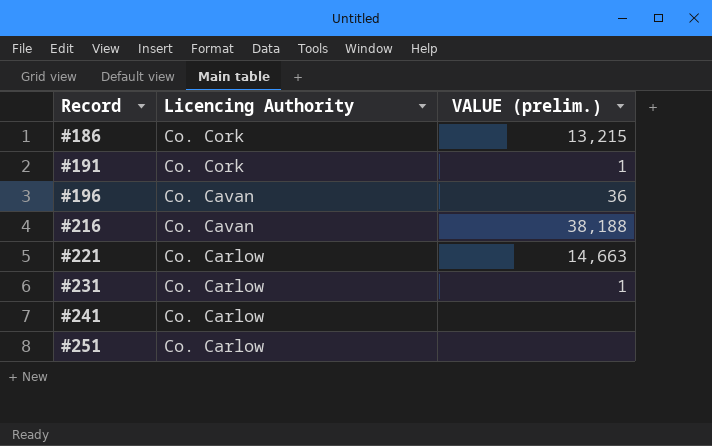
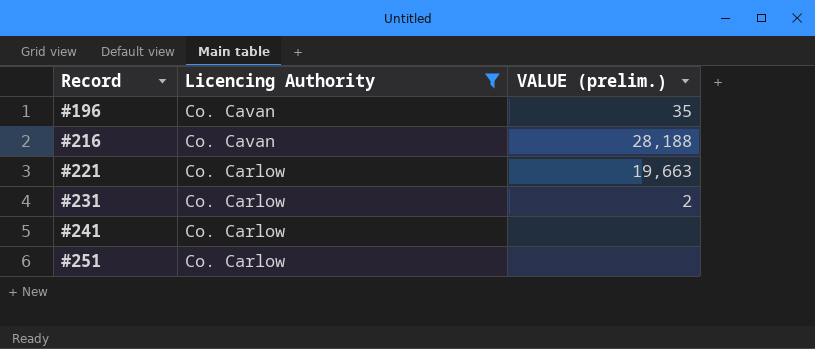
filter: none -> Licencing Authority != Co. Cork
#196 | VALUE (prelim.): 36 -> 35
#216 | VALUE (prelim.): 38,188 -> 28,188
#221 | VALUE (prelim.): 14,663 -> 19,663
#231 | VALUE (prelim.): 1 -> 2

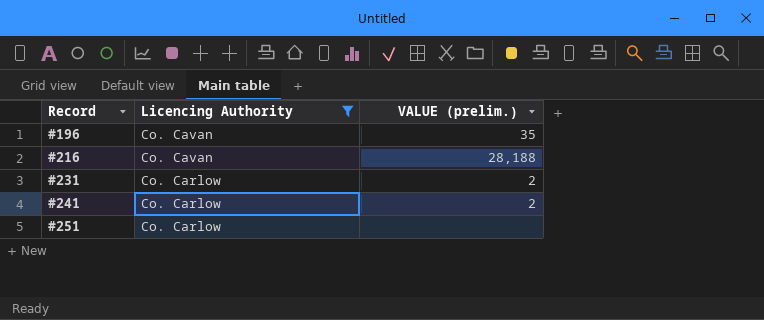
row #221: Co. Carlow | 19,663 -> none
#241 | VALUE (prelim.): none -> 2

